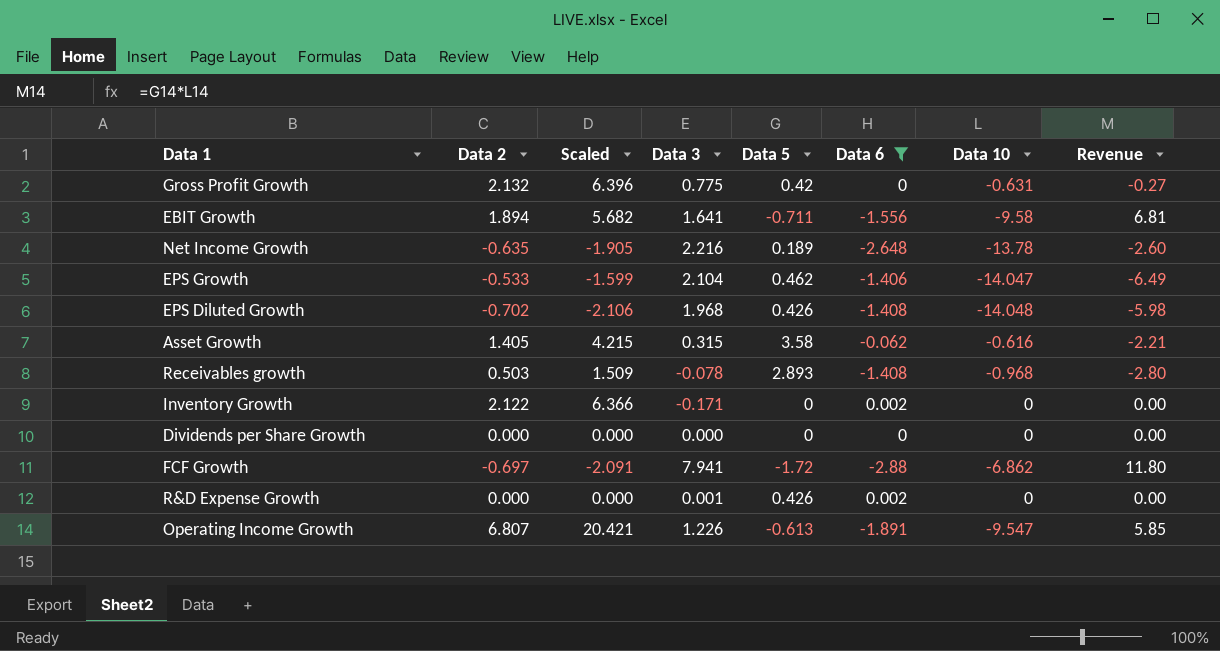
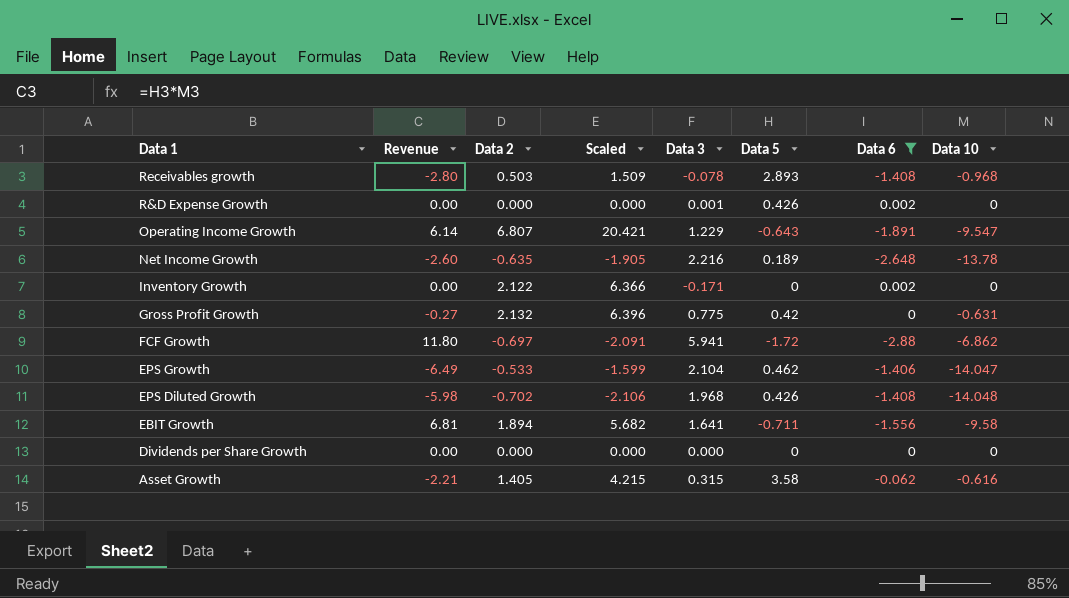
row order: none -> Data 1 descending
column Revenue | position: 8 -> 2
Operating Income Growth | Revenue: 5.85 -> 6.14
Operating Income Growth | Data 3: 1.226 -> 1.229
Operating Income Growth | Data 5: -0.613 -> -0.643
FCF Growth | Data 3: 7.941 -> 5.941

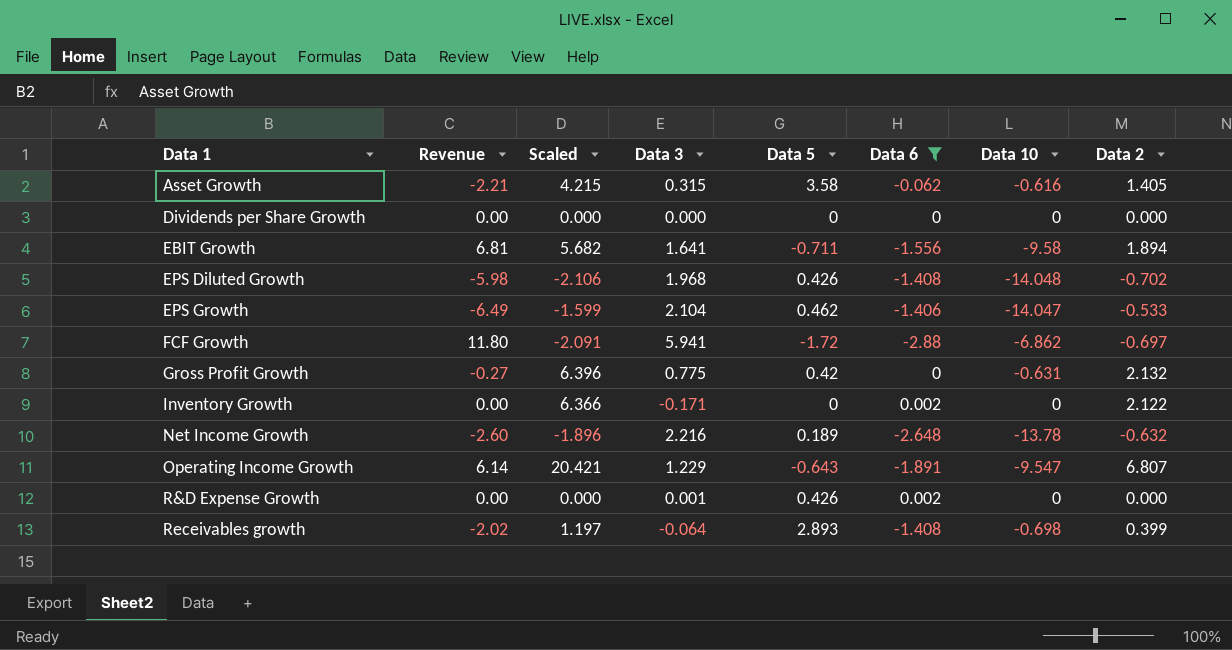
row order: Data 1 descending -> Data 1 ascending
column Data 2 | position: 3 -> 8
Net Income Growth | Scaled: -1.905 -> -1.896
Net Income Growth | Data 2: -0.635 -> -0.632
Receivables growth | Revenue: -2.80 -> -2.02
Receivables growth | Scaled: 1.509 -> 1.197
Receivables growth | Data 3: -0.078 -> -0.064
Receivables growth | Data 10: -0.968 -> -0.698
Receivables growth | Data 2: 0.503 -> 0.399

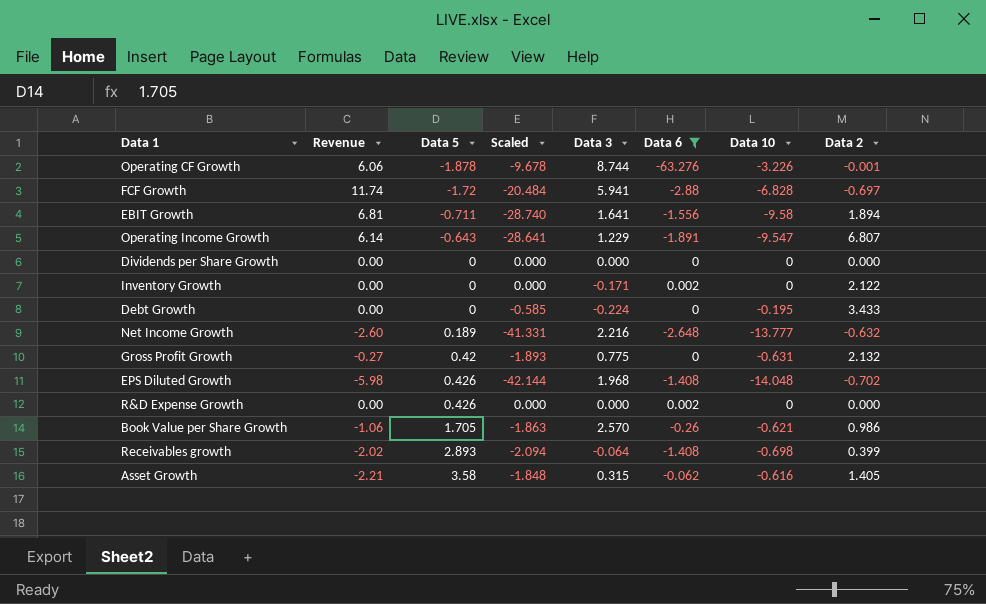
row order: Data 1 ascending -> Data 5 ascending
column Data 5 | position: 5 -> 3
column Scaled | formula: [Data 2] * 3 -> [Data 10] * 3
row EPS Growth: -6.49 | -1.599 | 2.104 | 0.462 | -1.406 | -14.047 | -0.533 -> none
row Operating CF Growth: none -> 6.06 | -1.878 | -9.678 | 8.744 | -63.276 | -3.226 | -0.001
FCF Growth | Revenue: 11.80 -> 11.74
FCF Growth | Data 10: -6.862 -> -6.828
row Debt Growth: none -> 0.00 | 0 | -0.585 | -0.224 | 0 | -0.195 | 3.433
Net Income Growth | Data 10: -13.78 -> -13.777
R&D Expense Growth | Data 3: 0.001 -> 0.000
row Book Value per Share Growth: none -> -1.06 | 1.705 | -1.863 | 2.570 | -0.26 | -0.621 | 0.986

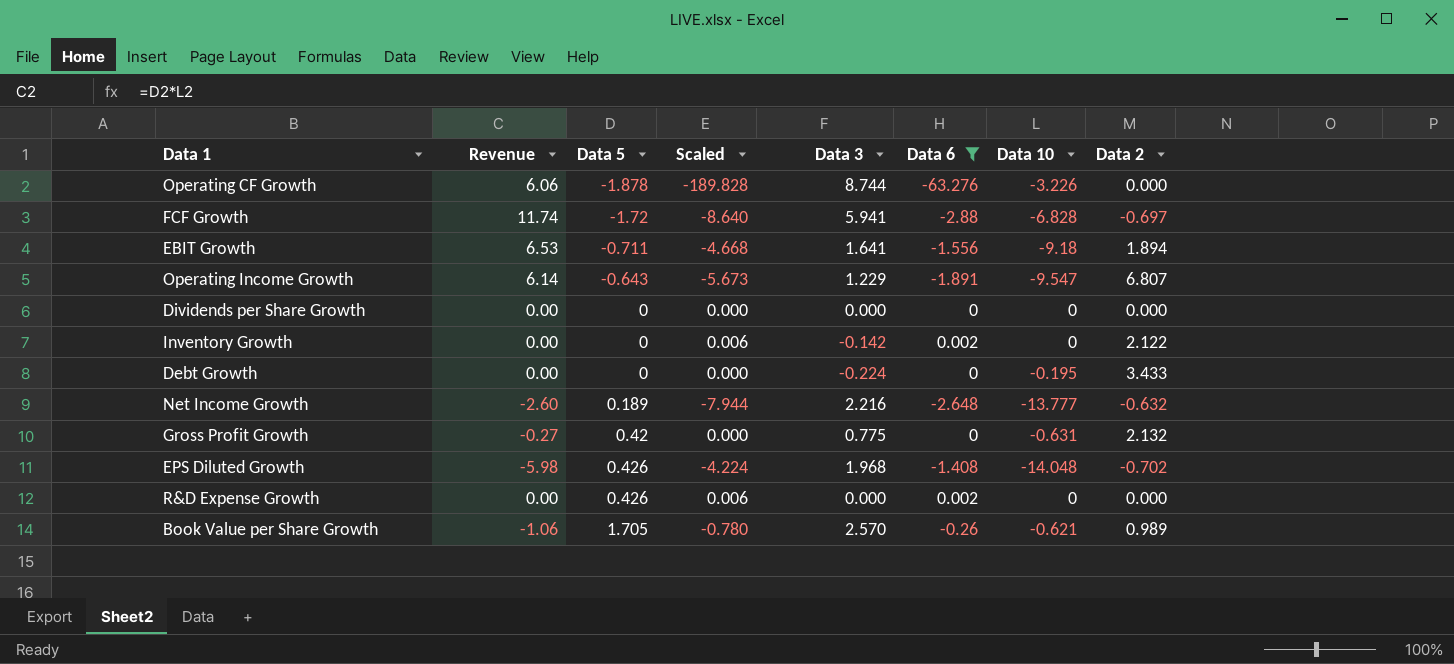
column Scaled | formula: [Data 10] * 3 -> [Data 6] * 3
row Receivables growth: -2.02 | 2.893 | -2.094 | -0.064 | -1.408 | -0.698 | 0.399 -> none
row Asset Growth: -2.21 | 3.58 | -1.848 | 0.315 | -0.062 | -0.616 | 1.405 -> none
Operating CF Growth | Data 2: -0.001 -> 0.000
EBIT Growth | Revenue: 6.81 -> 6.53
EBIT Growth | Data 10: -9.58 -> -9.18
Inventory Growth | Data 3: -0.171 -> -0.142
Book Value per Share Growth | Data 2: 0.986 -> 0.989

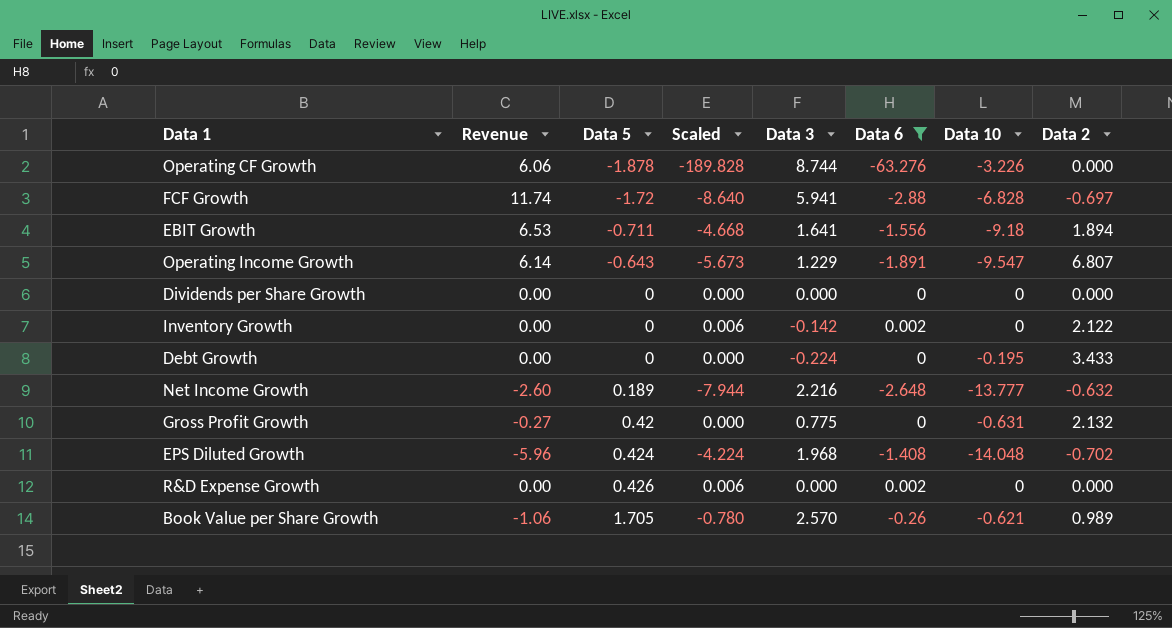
EPS Diluted Growth | Revenue: -5.98 -> -5.96
EPS Diluted Growth | Data 5: 0.426 -> 0.424

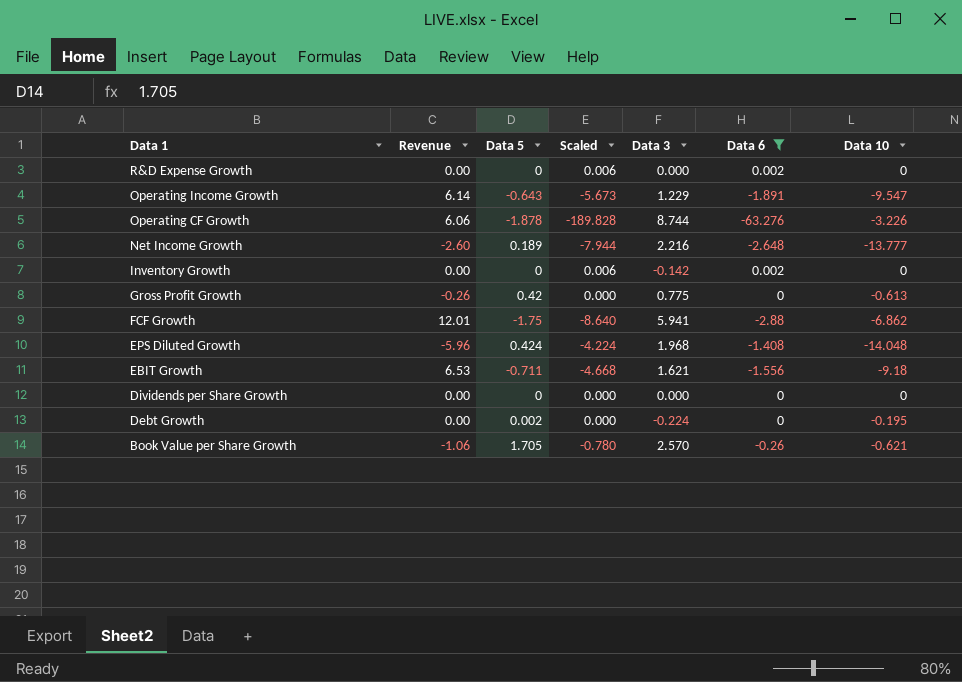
row order: Data 5 ascending -> Data 1 descending
column Data 2 | position: 8 -> none
R&D Expense Growth | Data 5: 0.426 -> 0
Gross Profit Growth | Revenue: -0.27 -> -0.26
Gross Profit Growth | Data 10: -0.631 -> -0.613
FCF Growth | Revenue: 11.74 -> 12.01
FCF Growth | Data 5: -1.72 -> -1.75
FCF Growth | Data 10: -6.828 -> -6.862
EBIT Growth | Data 3: 1.641 -> 1.621
Debt Growth | Data 5: 0 -> 0.002

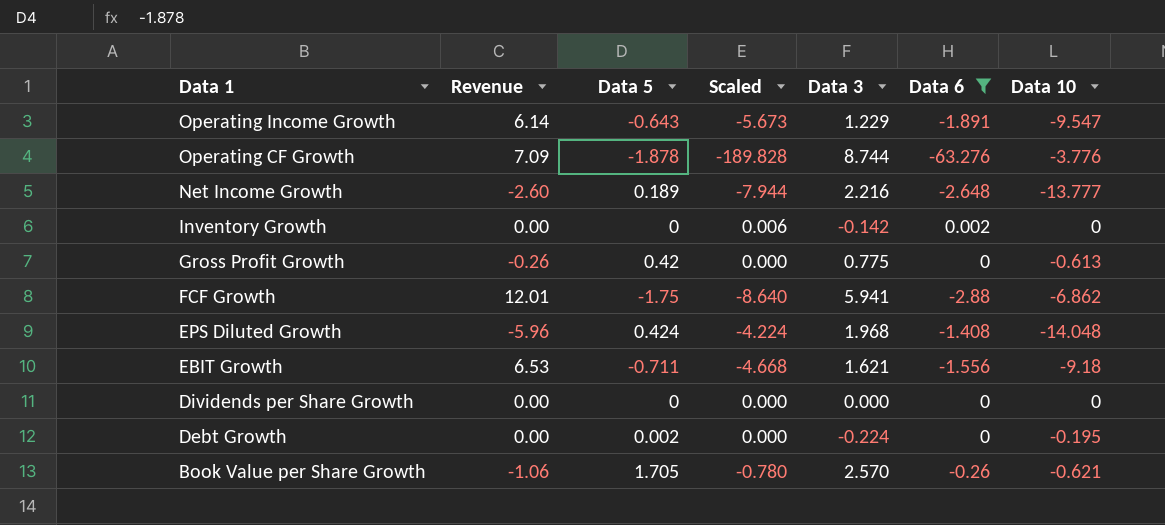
row R&D Expense Growth: 0.00 | 0 | 0.006 | 0.000 | 0.002 | 0 -> none
Operating CF Growth | Revenue: 6.06 -> 7.09
Operating CF Growth | Data 10: -3.226 -> -3.776

